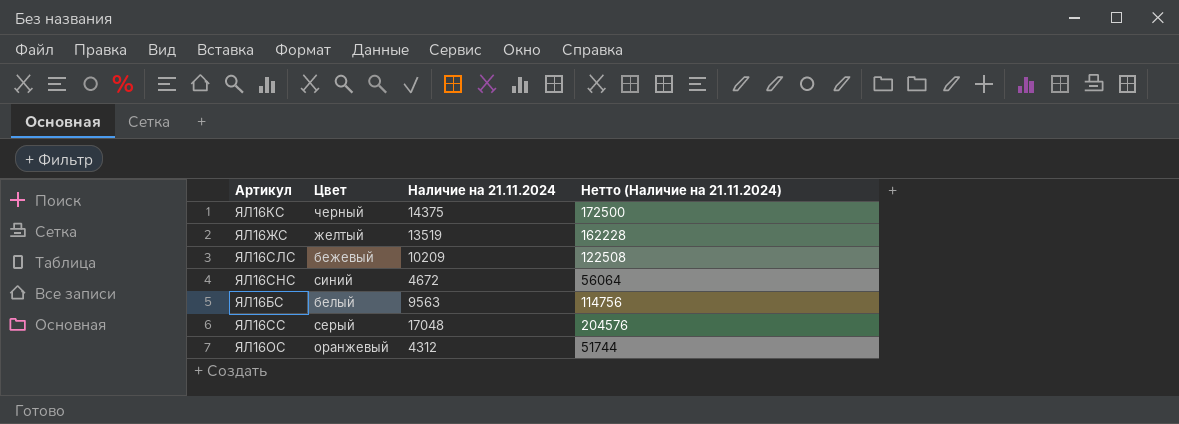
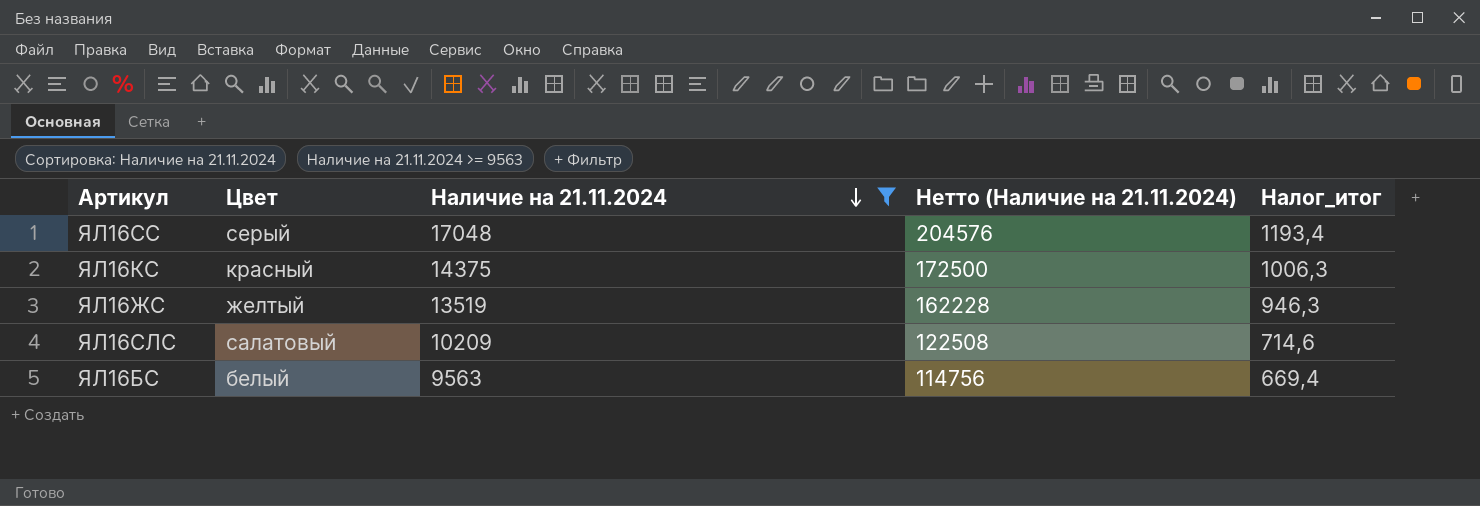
filter: none -> Наличие на 21.11.2024 >= 9563
row order: none -> Наличие на 21.11.2024 descending
column Налог_итог | formula: none -> [Наличие на 21.11.2024] * 0,07
ЯЛ16КС | Цвет: черный -> красный
ЯЛ16СЛС | Цвет: бежевый -> салатовый

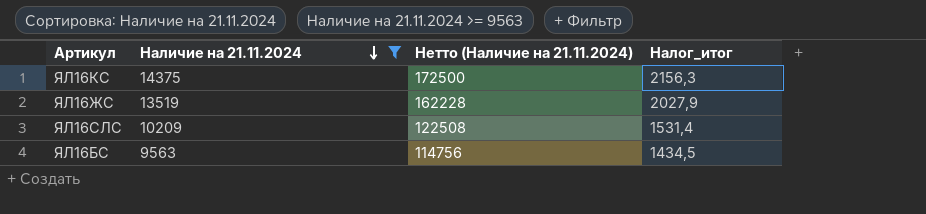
column Цвет | position: 2 -> none
column Налог_итог | formula: [Наличие на 21.11.2024] * 0,07 -> [Наличие на 21.11.2024] * 0,15
row ЯЛ16СС: серый | 17048 | 204576 | 1193,4 -> none

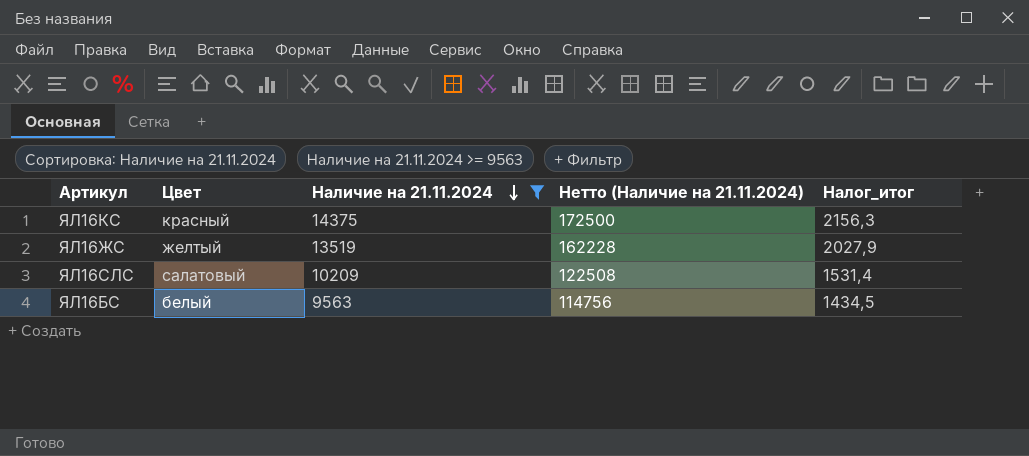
column Цвет | position: none -> 2

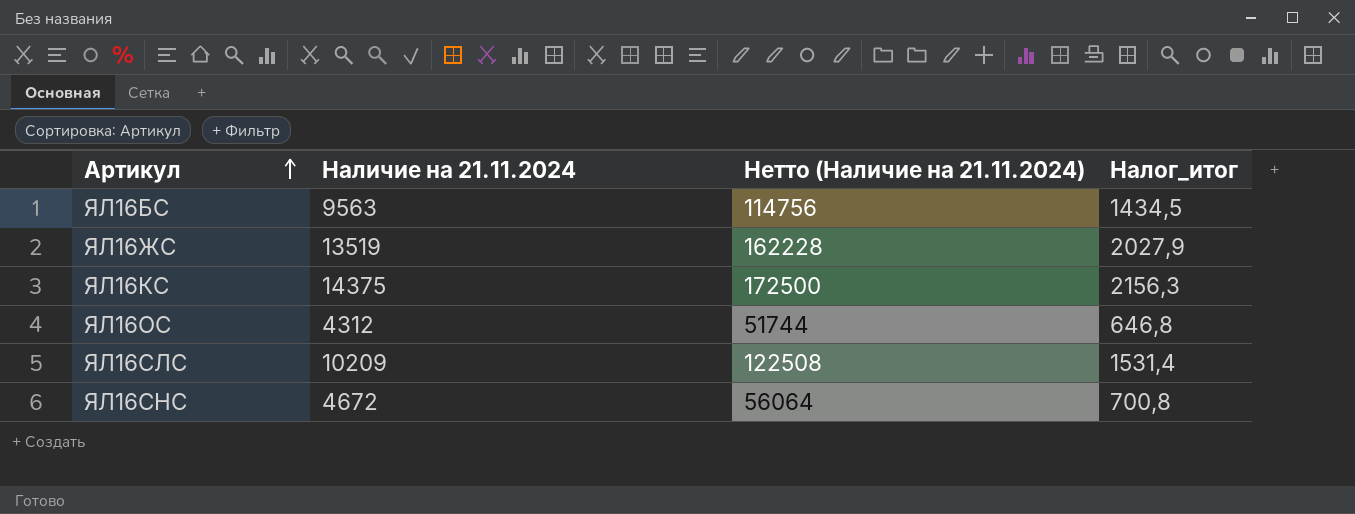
filter: Наличие на 21.11.2024 >= 9563 -> none
row order: Наличие на 21.11.2024 descending -> Артикул ascending
column Цвет | position: 2 -> none

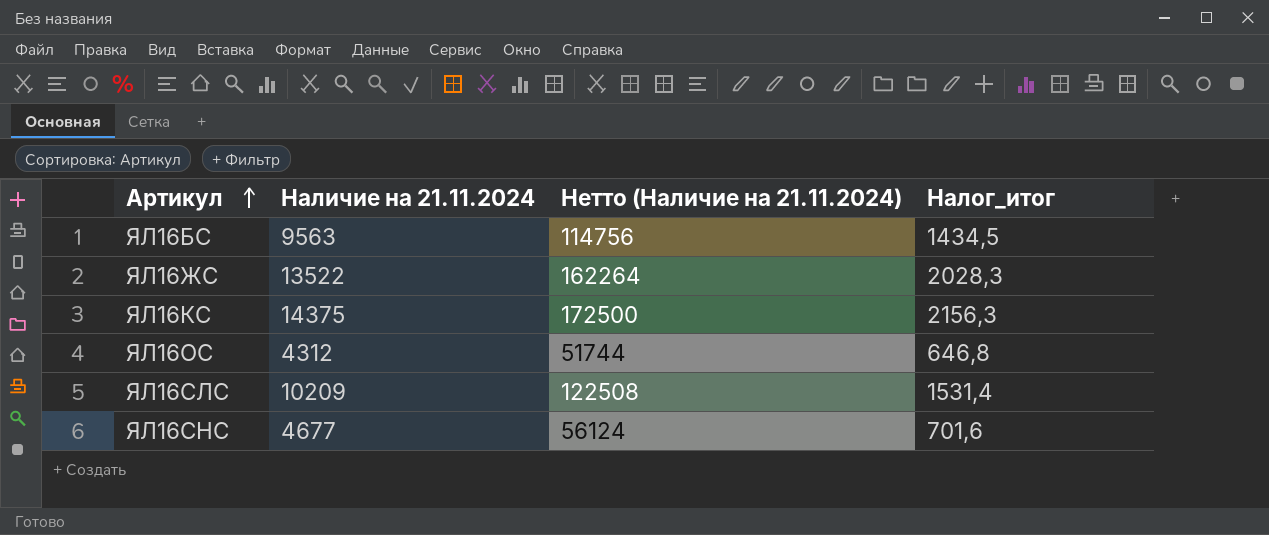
ЯЛ16ЖС | Наличие на 21.11.2024: 13519 -> 13522
ЯЛ16ЖС | Нетто (Наличие на 21.11.2024): 162228 -> 162264
ЯЛ16ЖС | Налог_итог: 2027,9 -> 2028,3
ЯЛ16СНС | Наличие на 21.11.2024: 4672 -> 4677
ЯЛ16СНС | Нетто (Наличие на 21.11.2024): 56064 -> 56124
ЯЛ16СНС | Налог_итог: 700,8 -> 701,6

